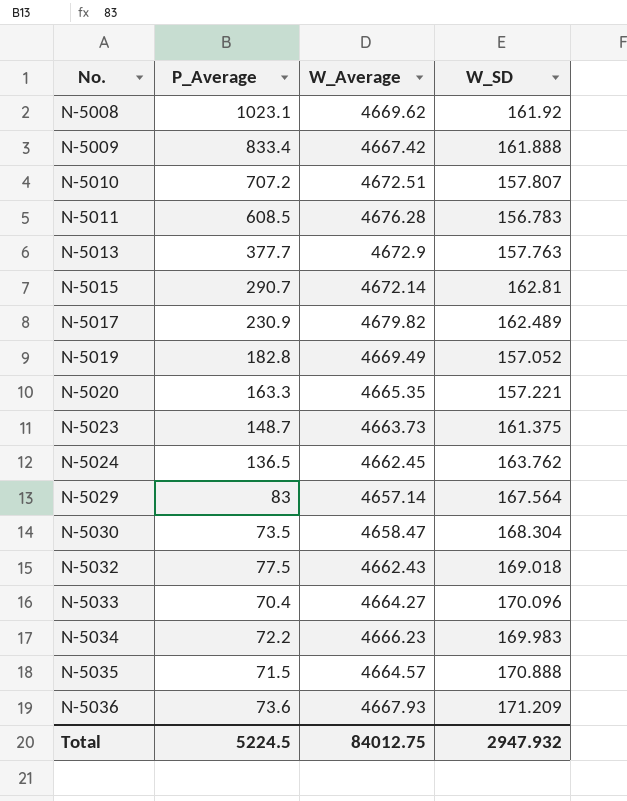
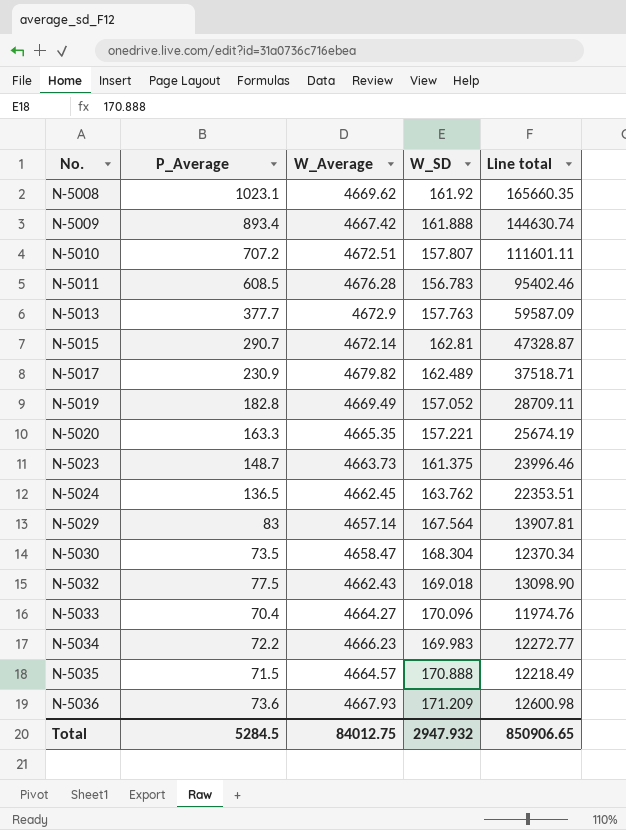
column Line total | formula: none -> [P_Average] * [W_SD]
N-5009 | P_Average: 833.4 -> 893.4
Total | P_Average: 5224.5 -> 5284.5

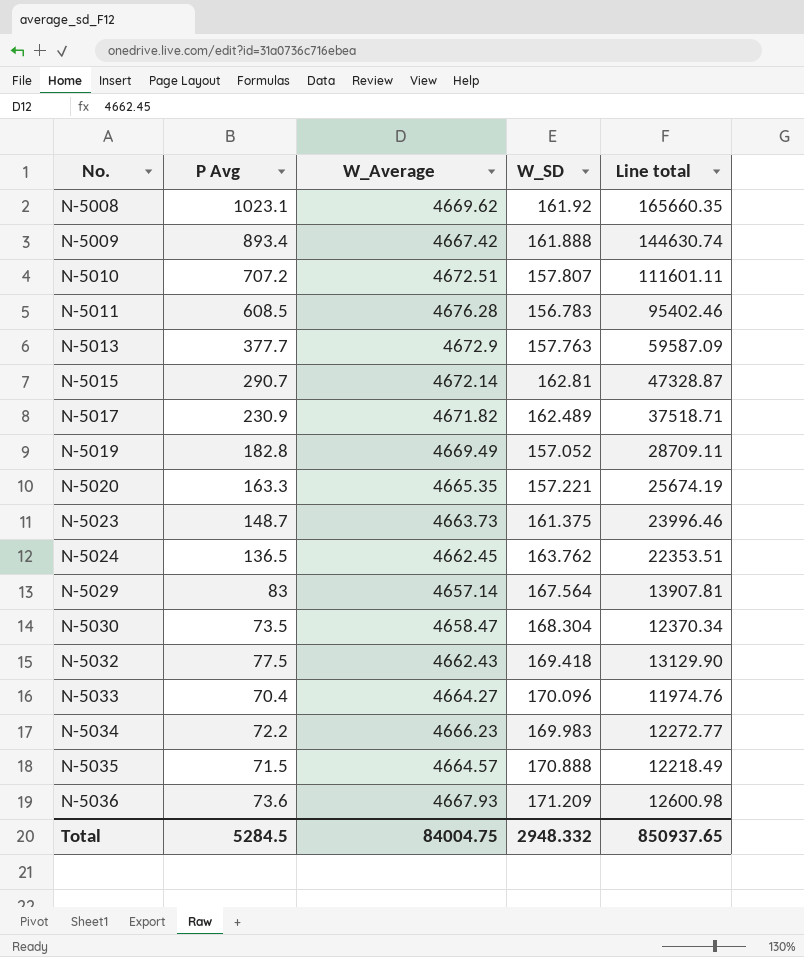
column name: P_Average -> P Avg
N-5017 | W_Average: 4679.82 -> 4671.82
N-5032 | W_SD: 169.018 -> 169.418
N-5032 | Line total: 13098.90 -> 13129.90
Total | W_Average: 84012.75 -> 84004.75
Total | W_SD: 2947.932 -> 2948.332
Total | Line total: 850906.65 -> 850937.65

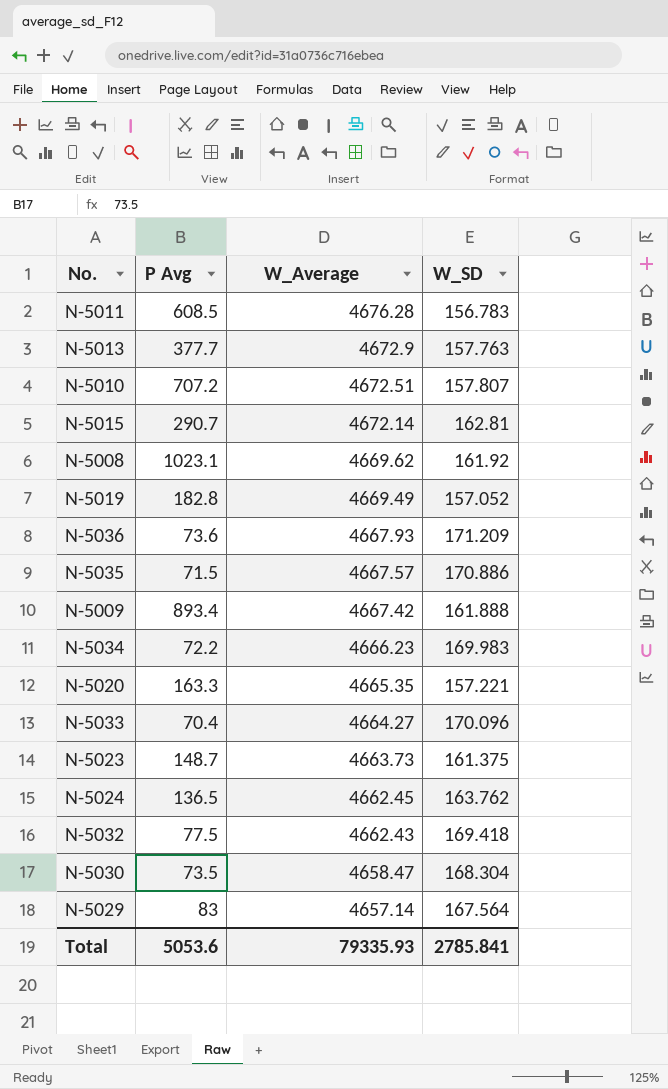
row order: No. ascending -> W_Average descending
column Line total | formula: [P Avg] * [W_SD] -> none
row N-5017: 230.9 | 4671.82 | 162.489 | 37518.71 -> none
N-5035 | W_Average: 4664.57 -> 4667.57
N-5035 | W_SD: 170.888 -> 170.886
Total | P Avg: 5284.5 -> 5053.6
Total | W_Average: 84004.75 -> 79335.93
Total | W_SD: 2948.332 -> 2785.841

